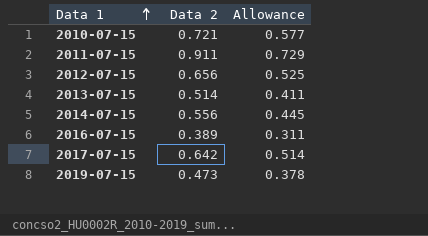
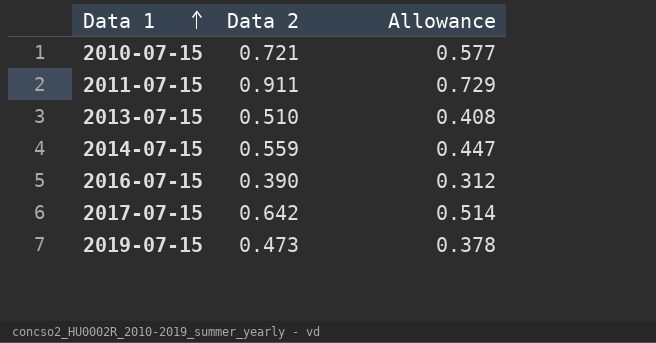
row 2012-07-15: 0.656 | 0.525 -> none
2013-07-15 | Data 2: 0.514 -> 0.510
2013-07-15 | Allowance: 0.411 -> 0.408
2014-07-15 | Data 2: 0.556 -> 0.559
2014-07-15 | Allowance: 0.445 -> 0.447
2016-07-15 | Data 2: 0.389 -> 0.390
2016-07-15 | Allowance: 0.311 -> 0.312

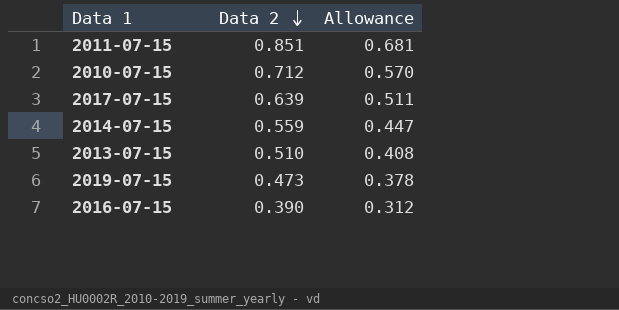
row order: Data 1 ascending -> Data 2 descending
2011-07-15 | Data 2: 0.911 -> 0.851
2011-07-15 | Allowance: 0.729 -> 0.681
2010-07-15 | Data 2: 0.721 -> 0.712
2010-07-15 | Allowance: 0.577 -> 0.570
2017-07-15 | Data 2: 0.642 -> 0.639
2017-07-15 | Allowance: 0.514 -> 0.511

